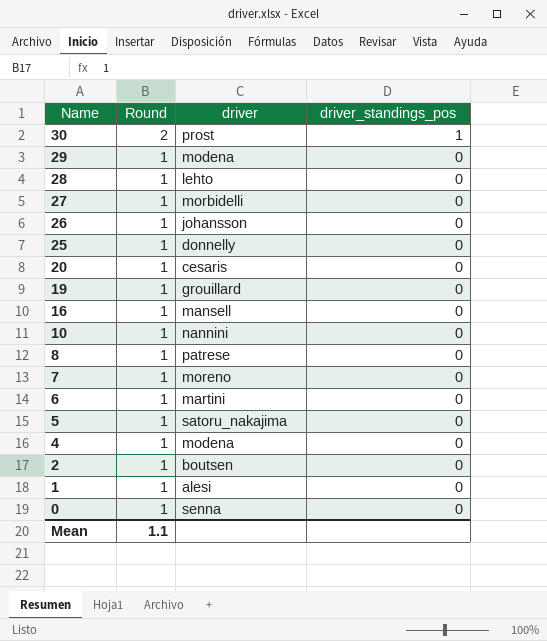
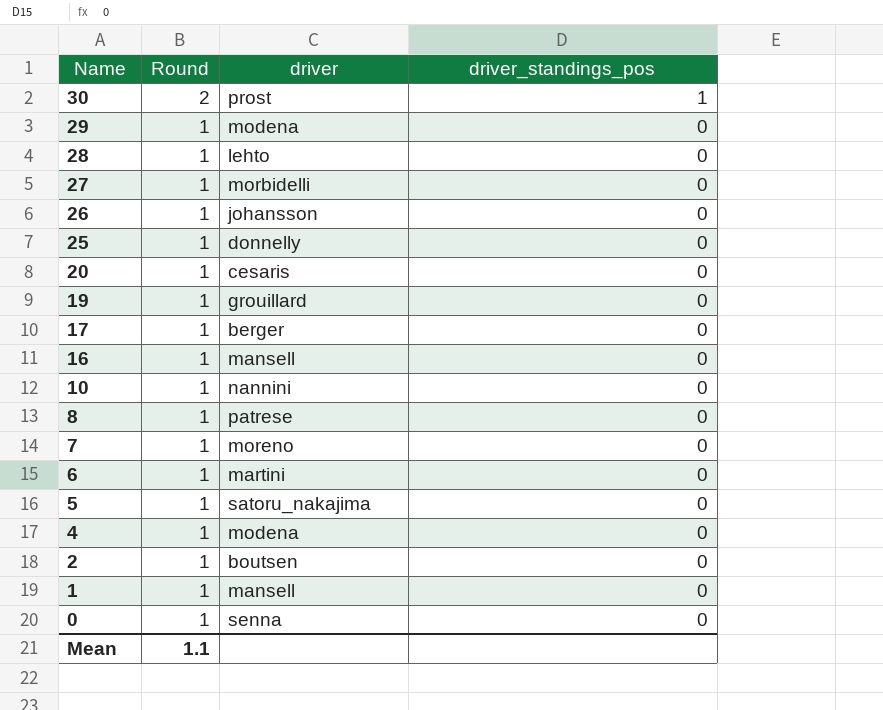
row 17: none -> 1 | berger | 0
1 | driver: alesi -> mansell

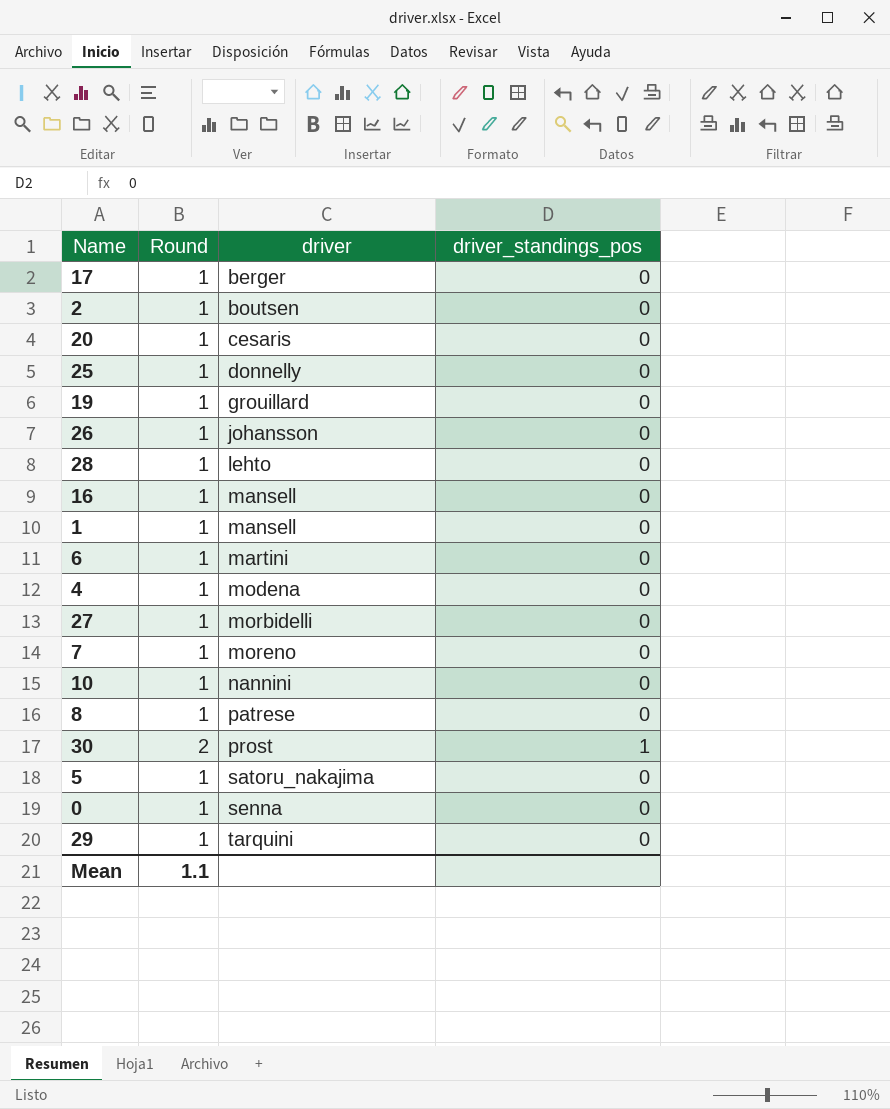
row order: Name descending -> driver ascending
29 | driver: modena -> tarquini

